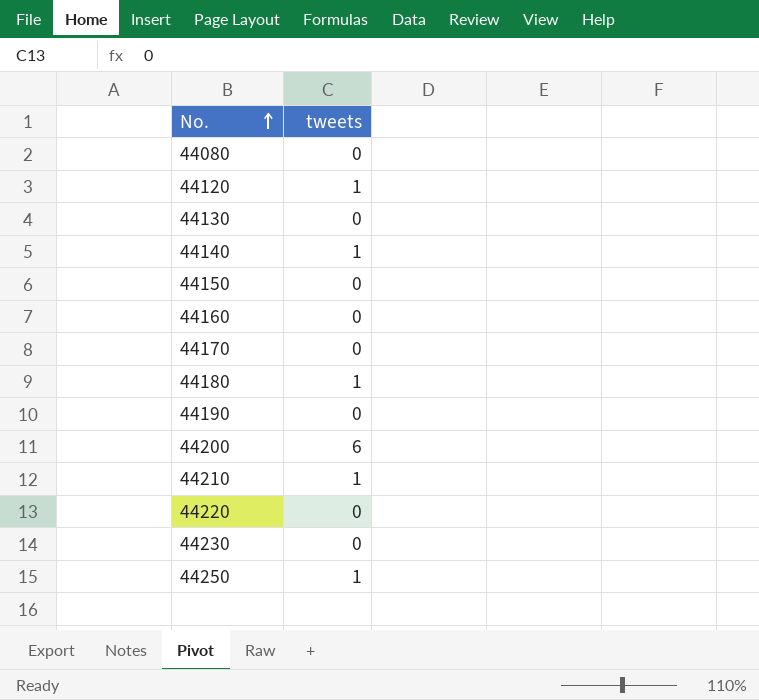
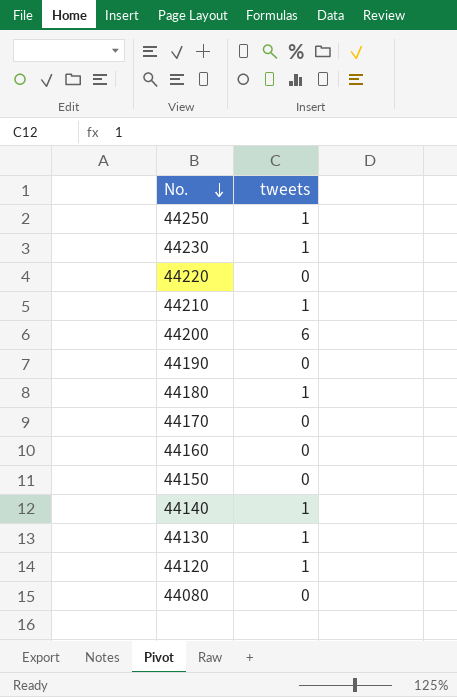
row order: No. ascending -> No. descending
44230 | tweets: 0 -> 1
44130 | tweets: 0 -> 1

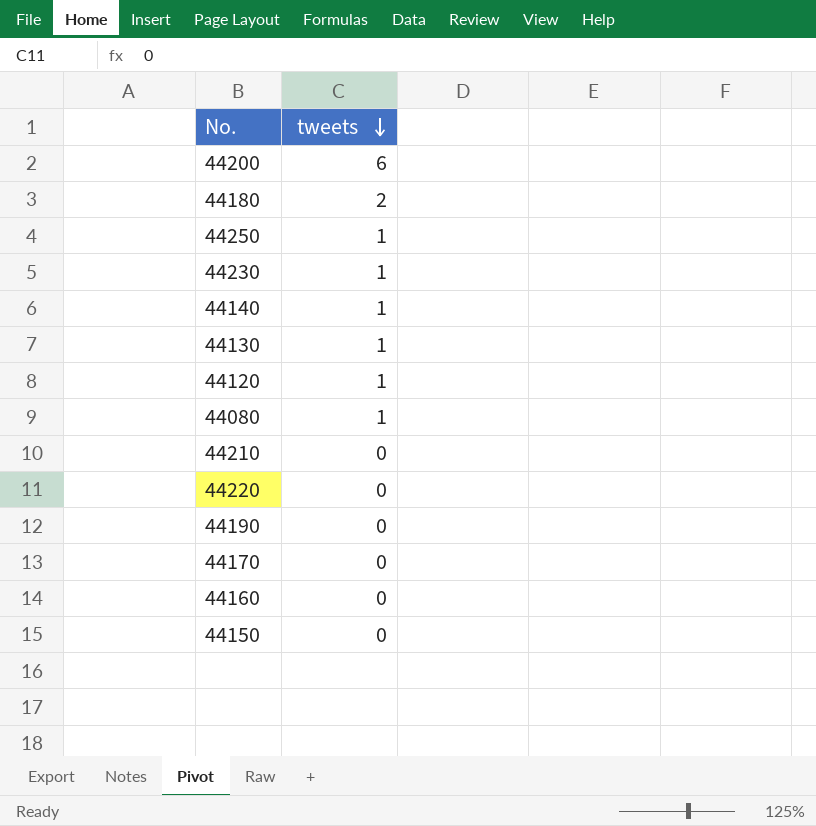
row order: No. descending -> tweets descending
44180 | tweets: 1 -> 2
44080 | tweets: 0 -> 1
44210 | tweets: 1 -> 0

